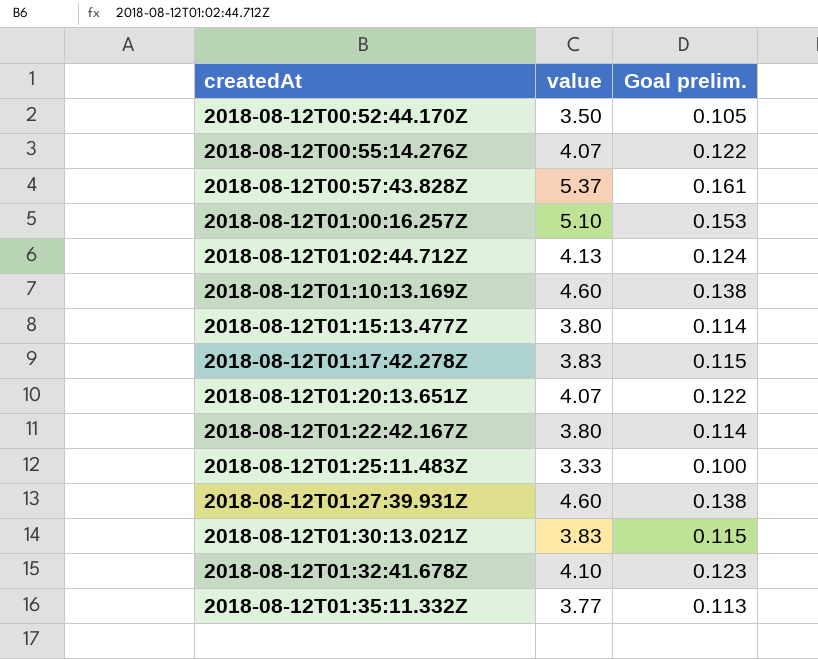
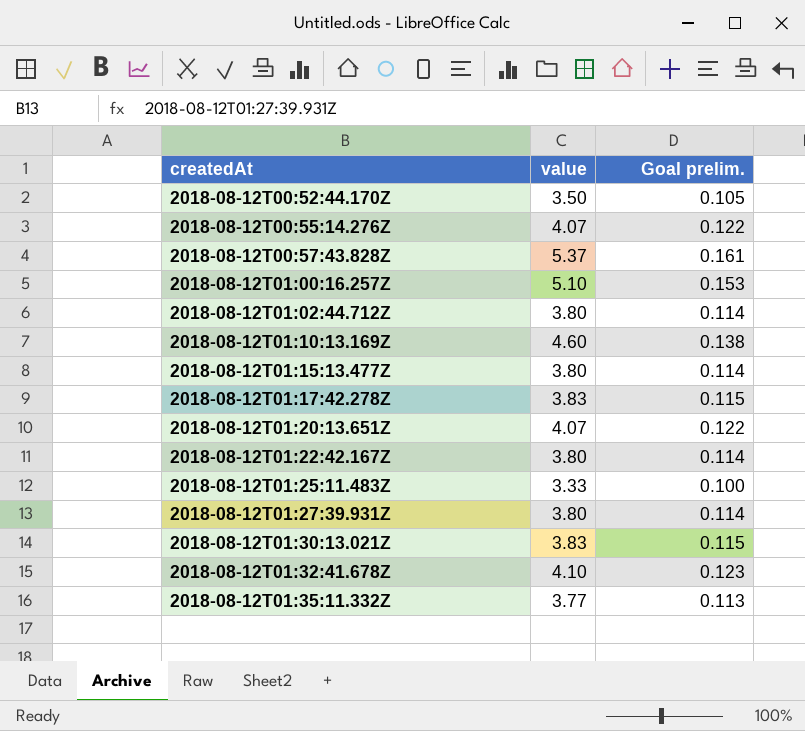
2018-08-12T01:02:44.712Z | value: 4.13 -> 3.80
2018-08-12T01:02:44.712Z | Goal prelim.: 0.124 -> 0.114
2018-08-12T01:27:39.931Z | value: 4.60 -> 3.80
2018-08-12T01:27:39.931Z | Goal prelim.: 0.138 -> 0.114

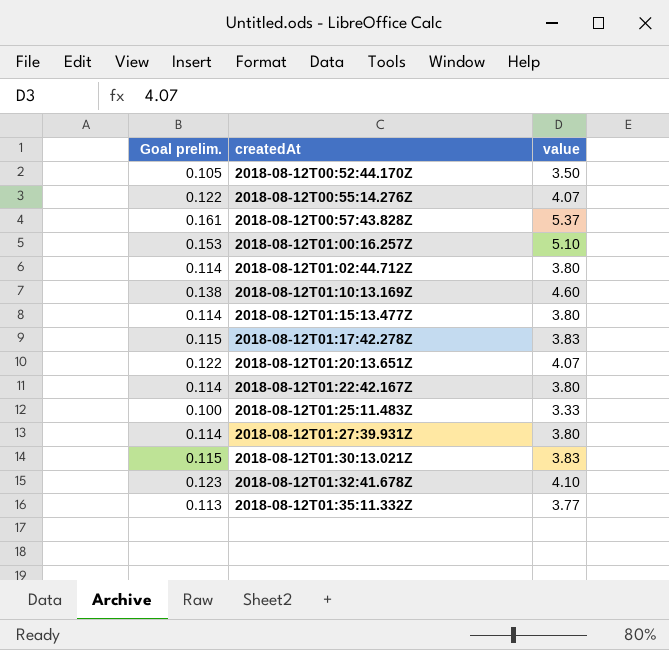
column Goal prelim. | position: 3 -> 1

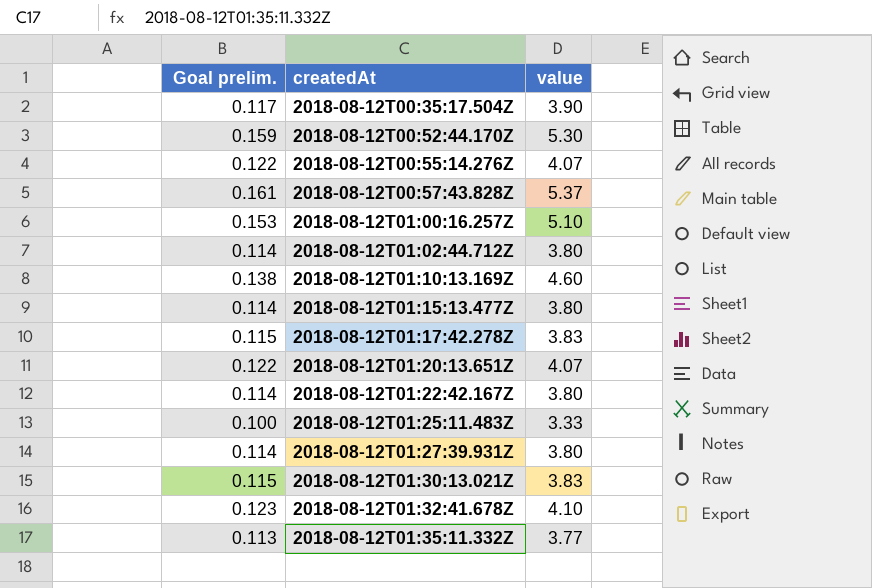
row 2018-08-12T00:35:17.504Z: none -> 0.117 | 3.90
2018-08-12T00:52:44.170Z | Goal prelim.: 0.105 -> 0.159
2018-08-12T00:52:44.170Z | value: 3.50 -> 5.30

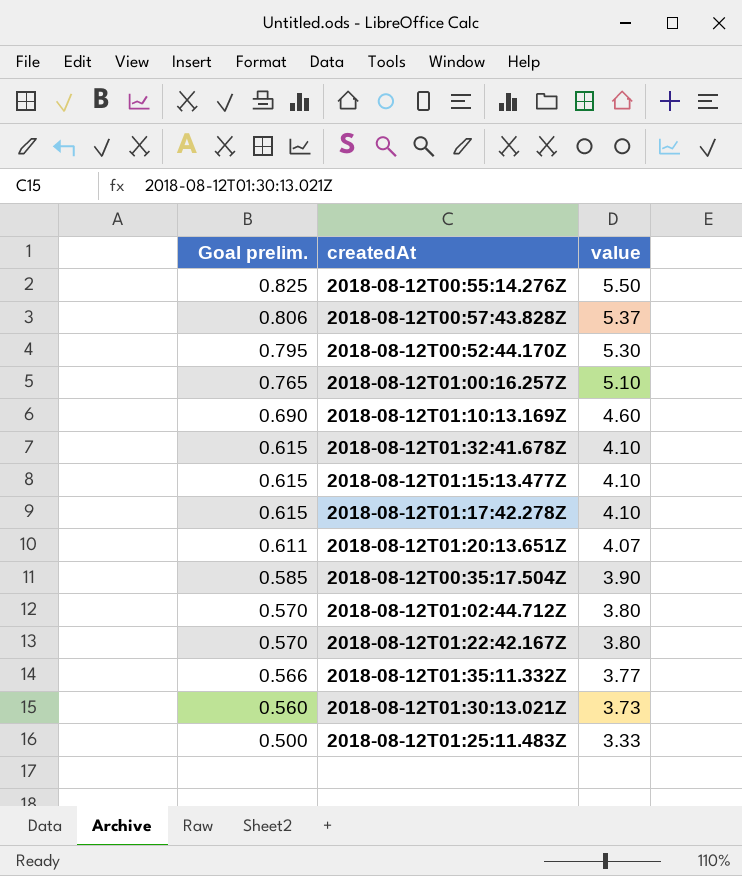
row order: createdAt ascending -> Goal prelim. descending
column Goal prelim. | formula: [value] * 0.03 -> [value] * 0.15
row 2018-08-12T01:27:39.931Z: 0.114 | 3.80 -> none
2018-08-12T00:55:14.276Z | value: 4.07 -> 5.50
2018-08-12T01:15:13.477Z | value: 3.80 -> 4.10
2018-08-12T01:17:42.278Z | value: 3.83 -> 4.10
2018-08-12T01:30:13.021Z | value: 3.83 -> 3.73

